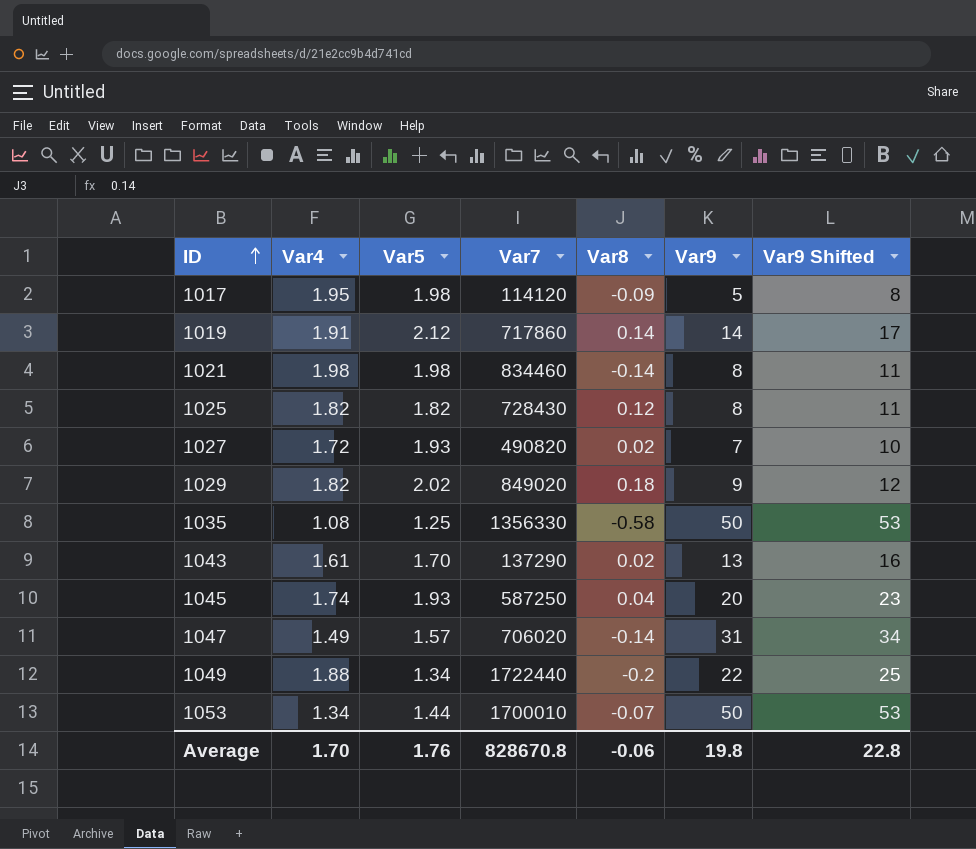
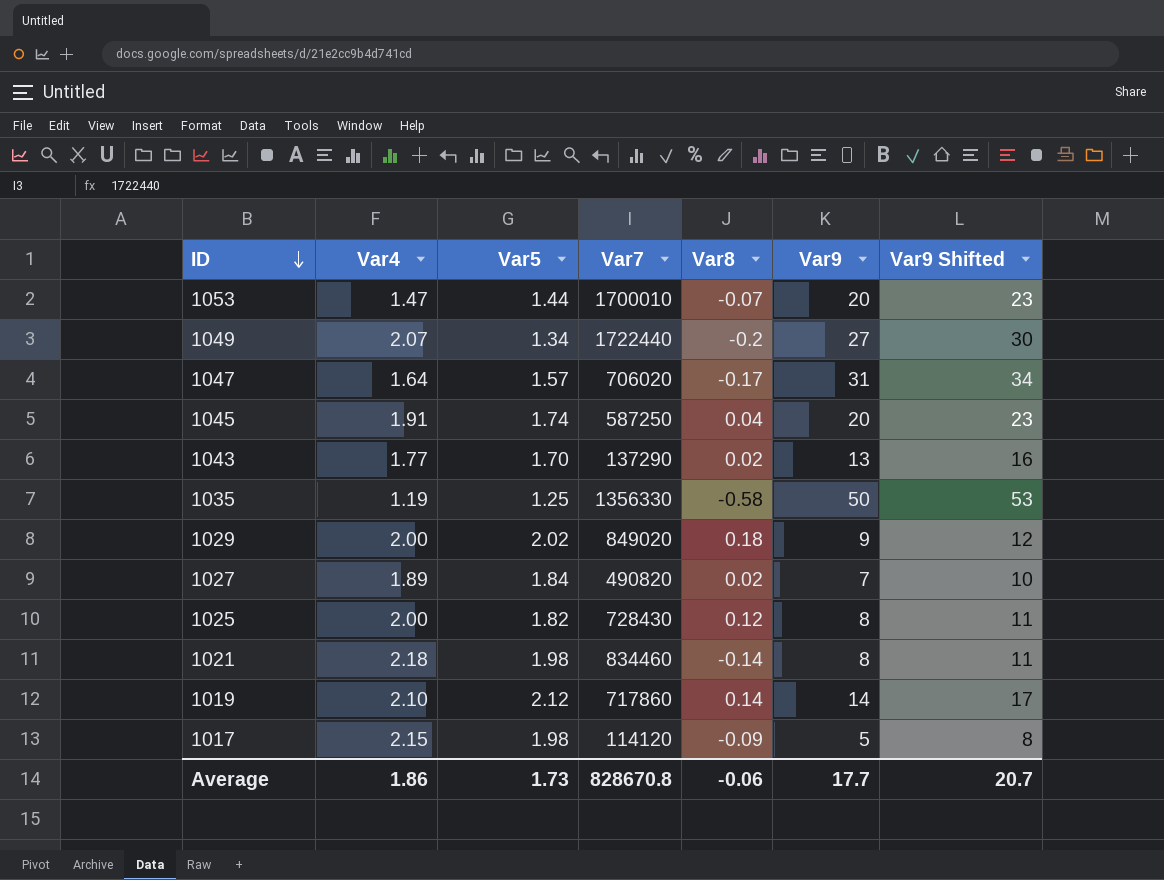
row order: ID ascending -> ID descending
1053 | Var4: 1.34 -> 1.47
1053 | Var9: 50 -> 20
1053 | Var9 Shifted: 53 -> 23
1049 | Var4: 1.88 -> 2.07
1049 | Var9: 22 -> 27
1049 | Var9 Shifted: 25 -> 30
1047 | Var4: 1.49 -> 1.64
1047 | Var8: -0.14 -> -0.17
1045 | Var4: 1.74 -> 1.91
1045 | Var5: 1.93 -> 1.74
1043 | Var4: 1.61 -> 1.77
1035 | Var4: 1.08 -> 1.19
1029 | Var4: 1.82 -> 2.00
1027 | Var4: 1.72 -> 1.89
1027 | Var5: 1.93 -> 1.84
1025 | Var4: 1.82 -> 2.00
1021 | Var4: 1.98 -> 2.18
1019 | Var4: 1.91 -> 2.10
1017 | Var4: 1.95 -> 2.15
Average | Var4: 1.70 -> 1.86
Average | Var5: 1.76 -> 1.73
Average | Var9: 19.8 -> 17.7
Average | Var9 Shifted: 22.8 -> 20.7

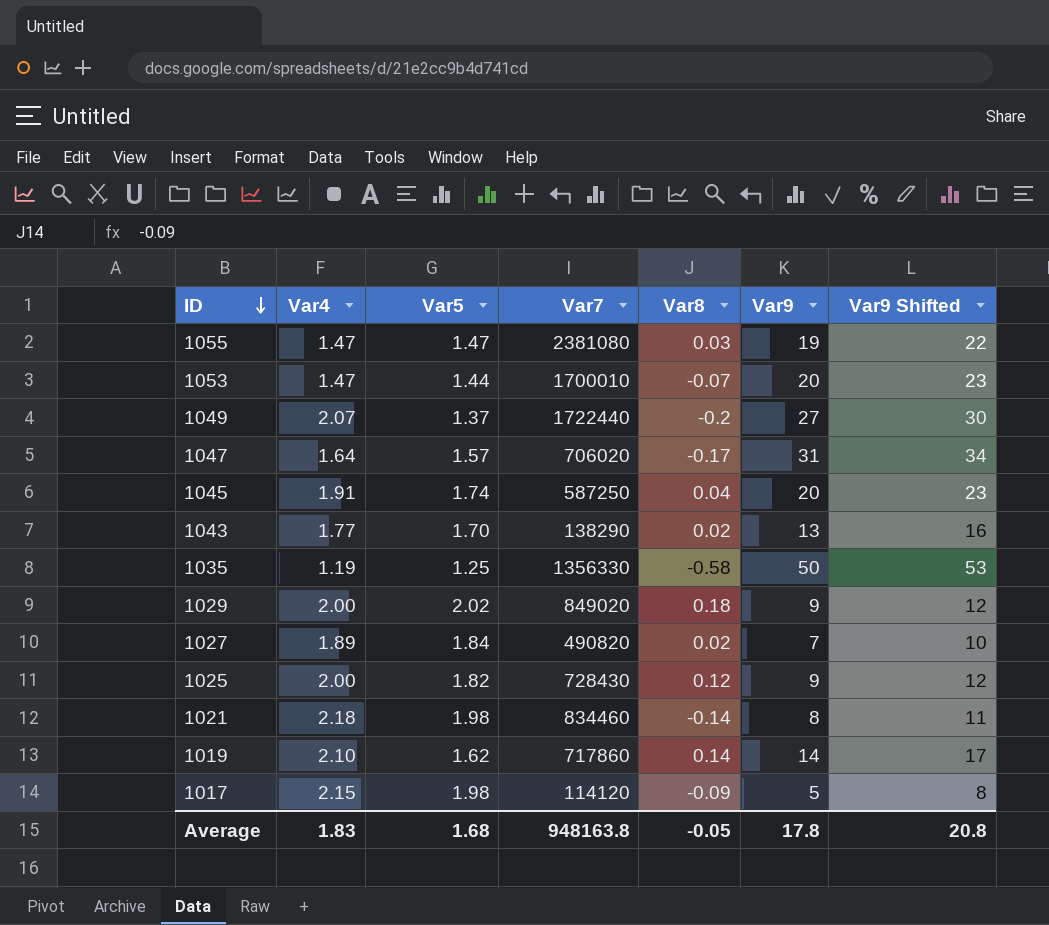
row 1055: none -> 1.47 | 1.47 | 2381080 | 0.03 | 19 | 22
1049 | Var5: 1.34 -> 1.37
1043 | Var7: 137290 -> 138290
1025 | Var9: 8 -> 9
1025 | Var9 Shifted: 11 -> 12
1019 | Var5: 2.12 -> 1.62
Average | Var4: 1.86 -> 1.83
Average | Var5: 1.73 -> 1.68
Average | Var7: 828670.8 -> 948163.8
Average | Var8: -0.06 -> -0.05
Average | Var9: 17.7 -> 17.8
Average | Var9 Shifted: 20.7 -> 20.8

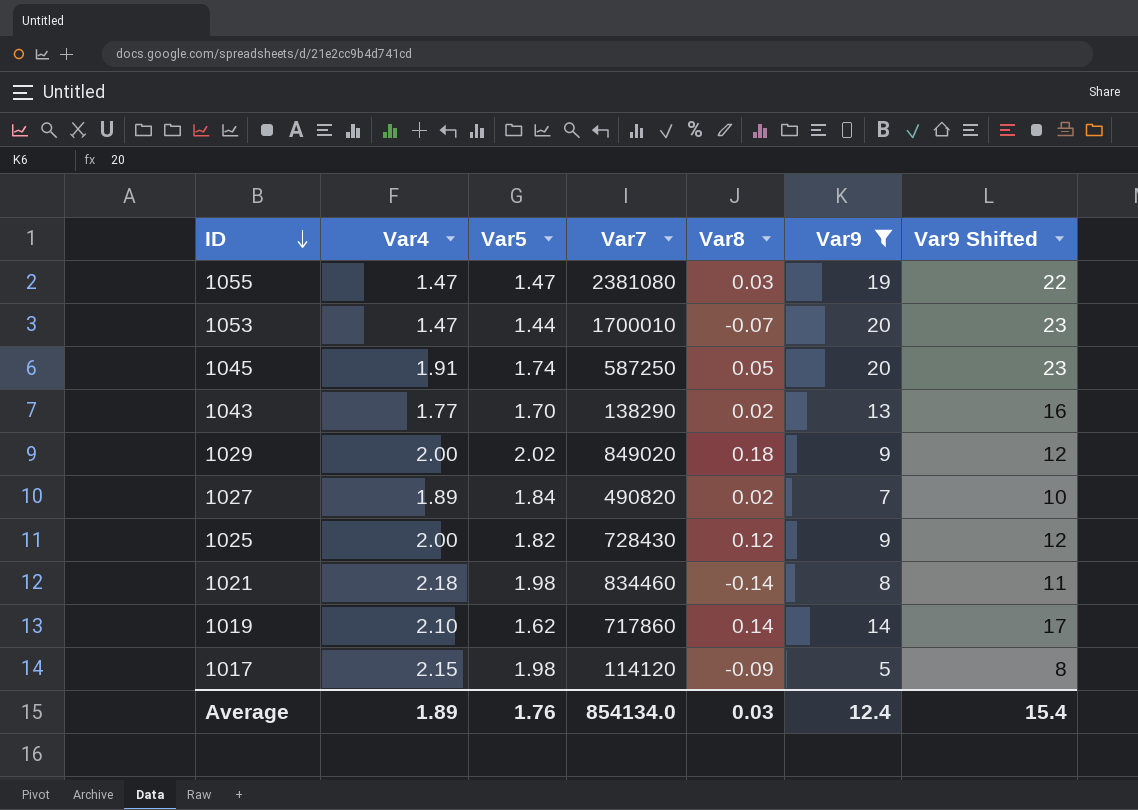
filter: none -> Var9 <= 20
1045 | Var8: 0.04 -> 0.05
Average | Var4: 1.83 -> 1.89
Average | Var5: 1.68 -> 1.76
Average | Var7: 948163.8 -> 854134.0
Average | Var8: -0.05 -> 0.03
Average | Var9: 17.8 -> 12.4
Average | Var9 Shifted: 20.8 -> 15.4

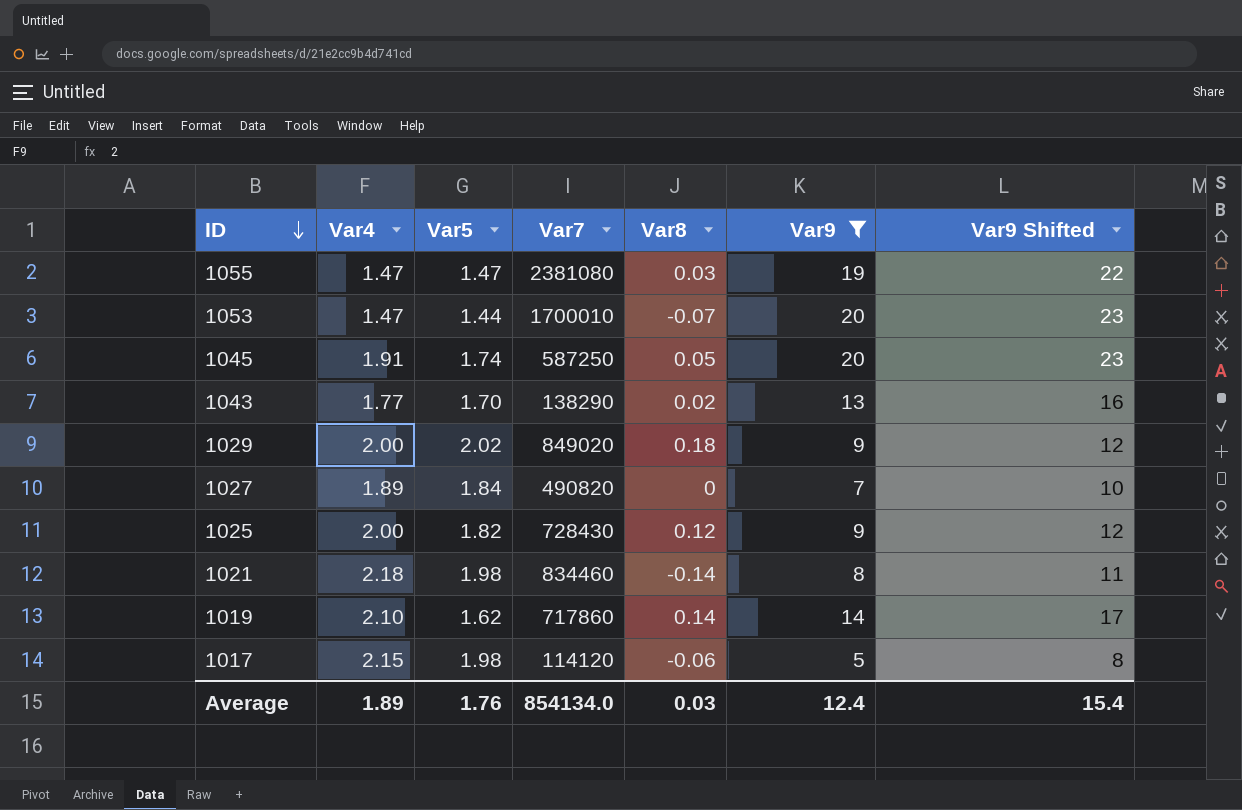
1027 | Var8: 0.02 -> 0
1017 | Var8: -0.09 -> -0.06

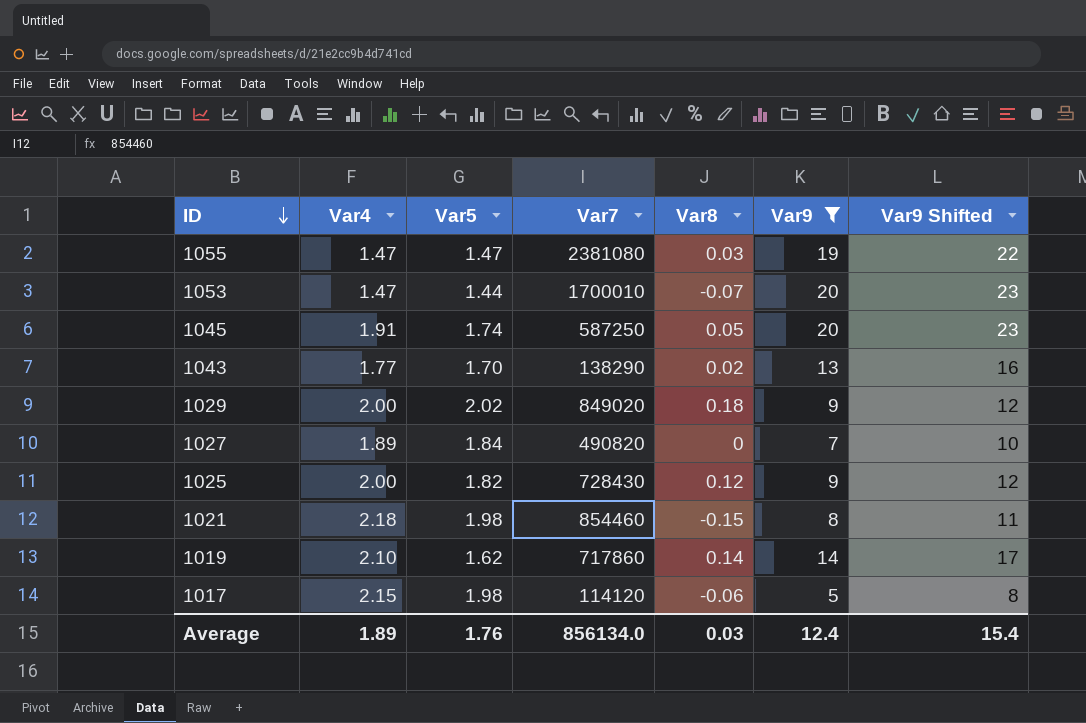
1021 | Var7: 834460 -> 854460
1021 | Var8: -0.14 -> -0.15
Average | Var7: 854134.0 -> 856134.0

